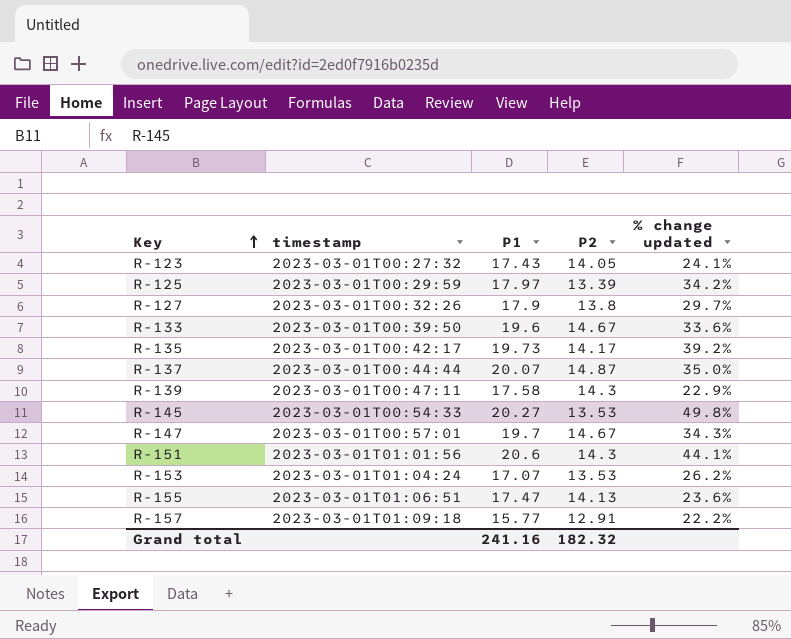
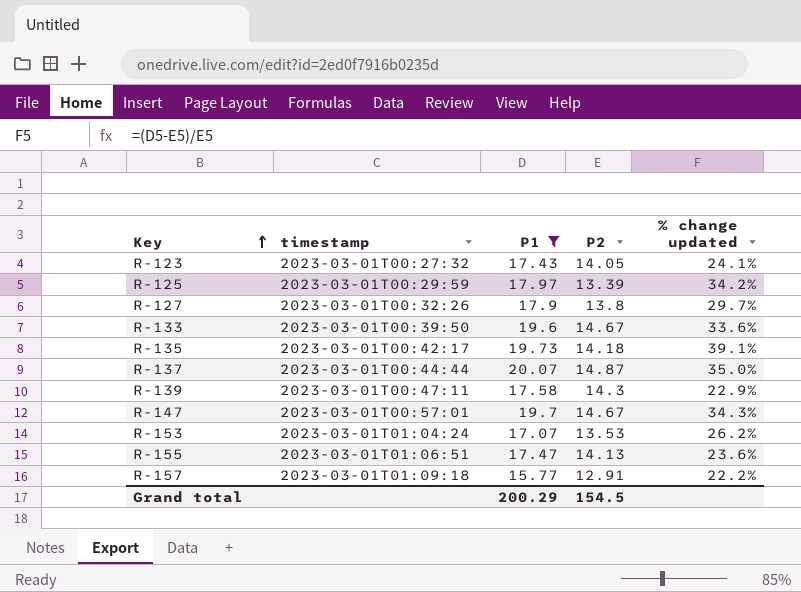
filter: none -> P1 <= 20.07
R-135 | P2: 14.17 -> 14.18
R-135 | % change updated: 39.2% -> 39.1%
Grand total | P1: 241.16 -> 200.29
Grand total | P2: 182.32 -> 154.5

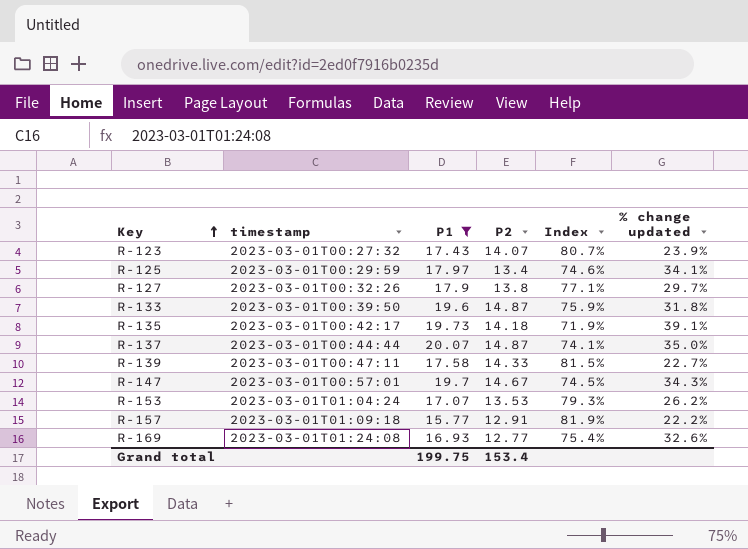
column Index | formula: none -> [P2] / [P1]
row R-155: 2023-03-01T01:06:51 | 17.47 | 14.13 | 23.6% -> none
R-123 | P2: 14.05 -> 14.07
R-123 | % change updated: 24.1% -> 23.9%
R-125 | P2: 13.39 -> 13.4
R-125 | % change updated: 34.2% -> 34.1%
R-133 | P2: 14.67 -> 14.87
R-133 | % change updated: 33.6% -> 31.8%
R-139 | P2: 14.3 -> 14.33
R-139 | % change updated: 22.9% -> 22.7%
row R-169: none -> 2023-03-01T01:24:08 | 16.93 | 12.77 | 75.4% | 32.6%
Grand total | P1: 200.29 -> 199.75
Grand total | P2: 154.5 -> 153.4

